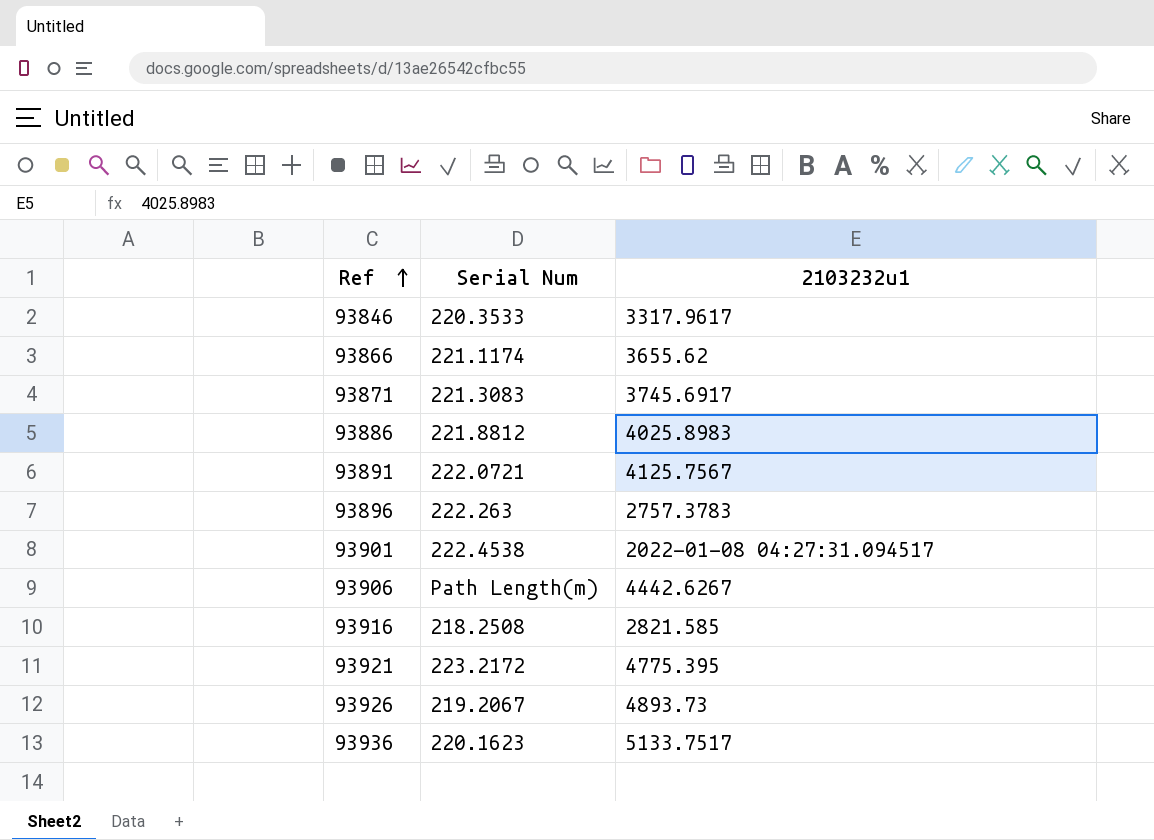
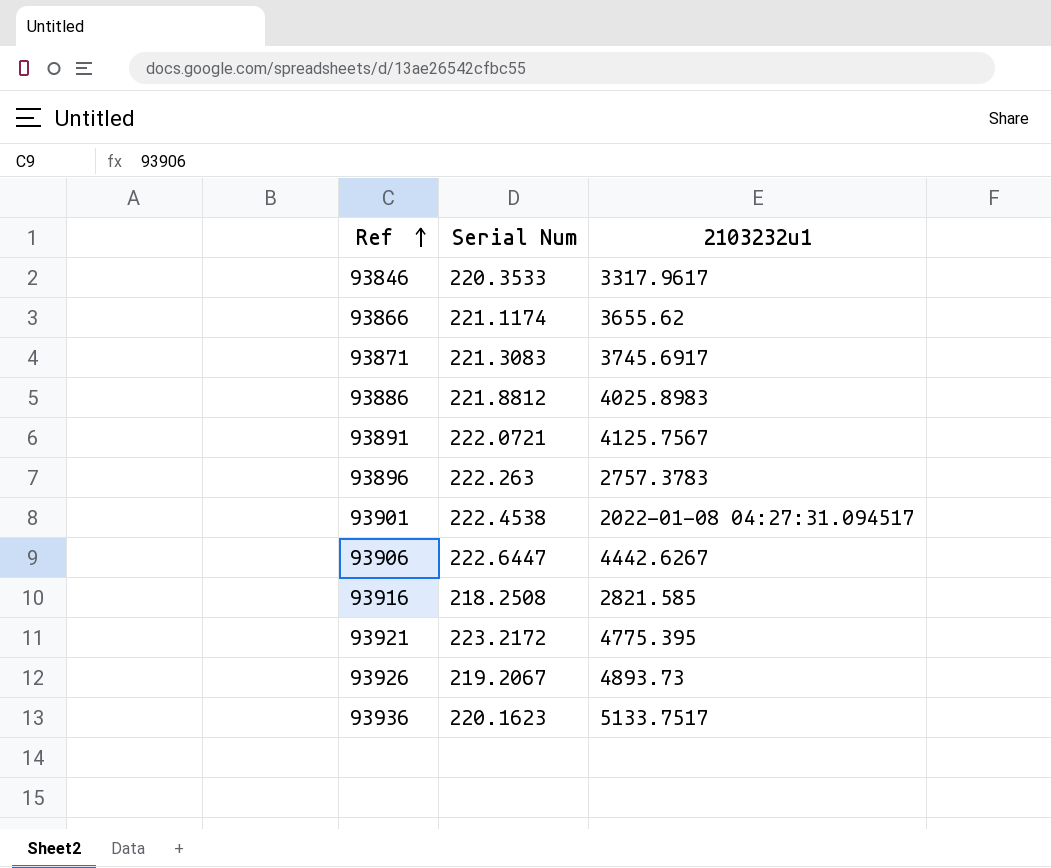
93906 | Serial Num: Path Length(m) -> 222.6447

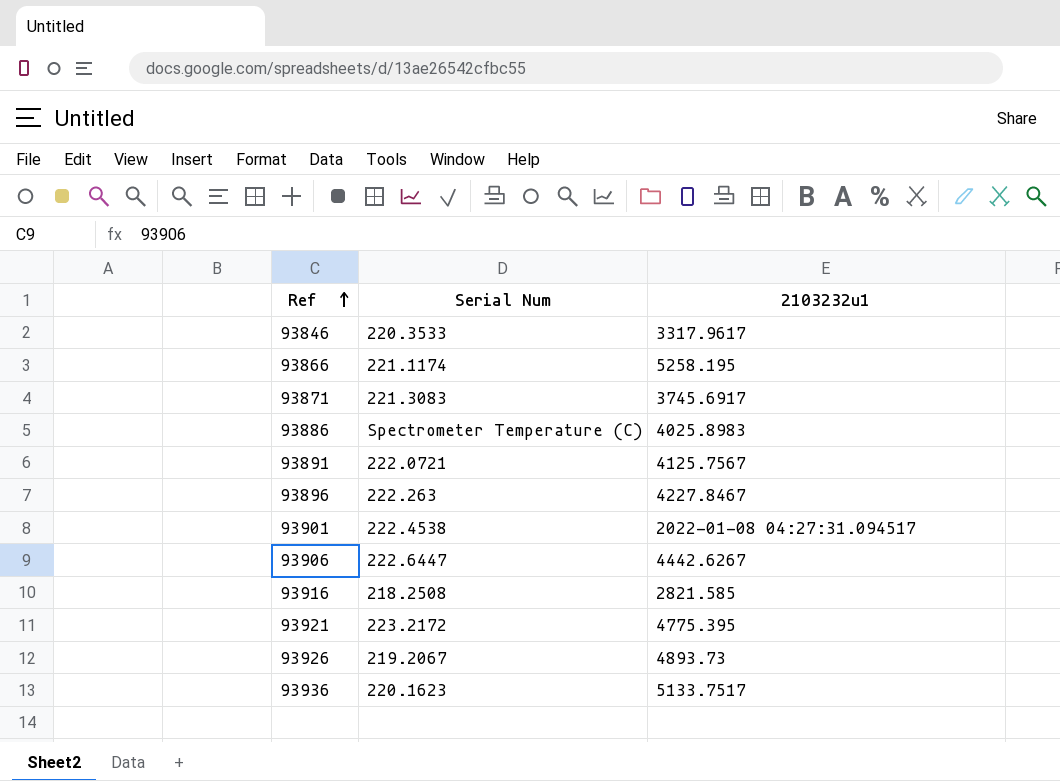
93866 | 2103232u1: 3655.62 -> 5258.195
93886 | Serial Num: 221.8812 -> Spectrometer Temperature (C)
93896 | 2103232u1: 2757.3783 -> 4227.8467

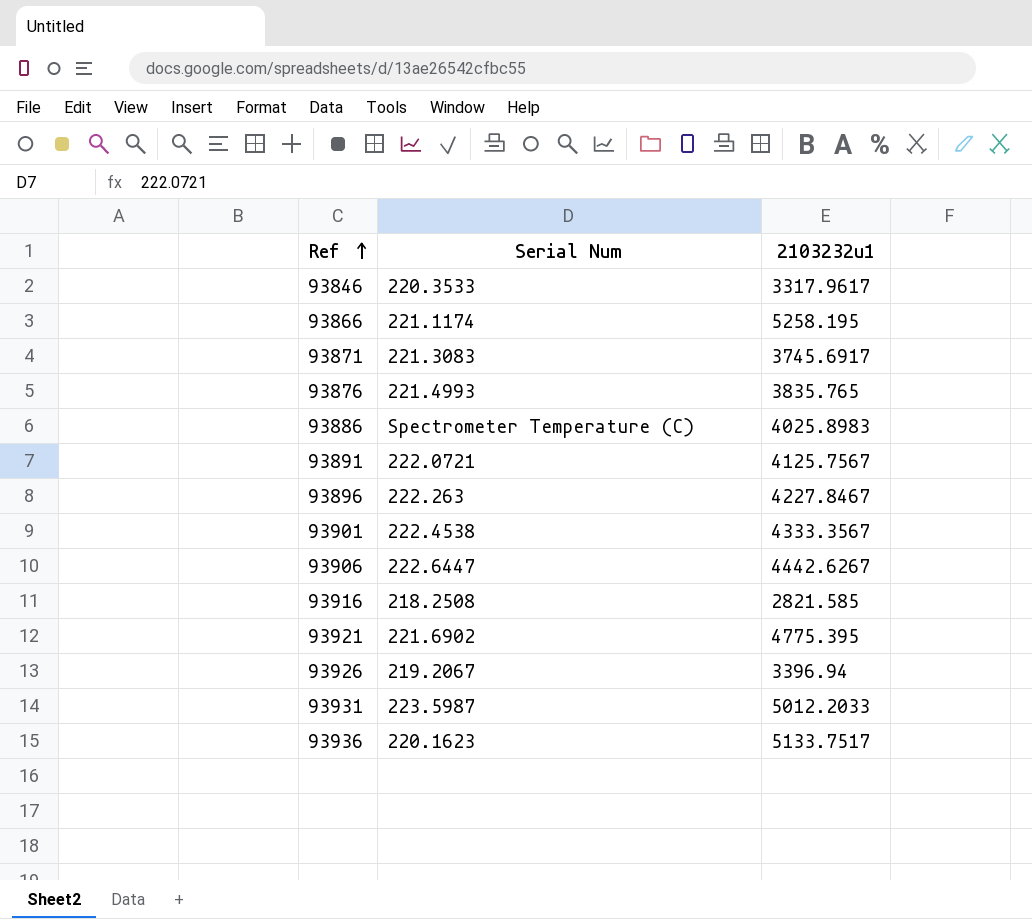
row 93876: none -> 221.4993 | 3835.765
93901 | 2103232u1: 2022-01-08 04:27:31.094517 -> 4333.3567
93921 | Serial Num: 223.2172 -> 221.6902
93926 | 2103232u1: 4893.73 -> 3396.94
row 93931: none -> 223.5987 | 5012.2033

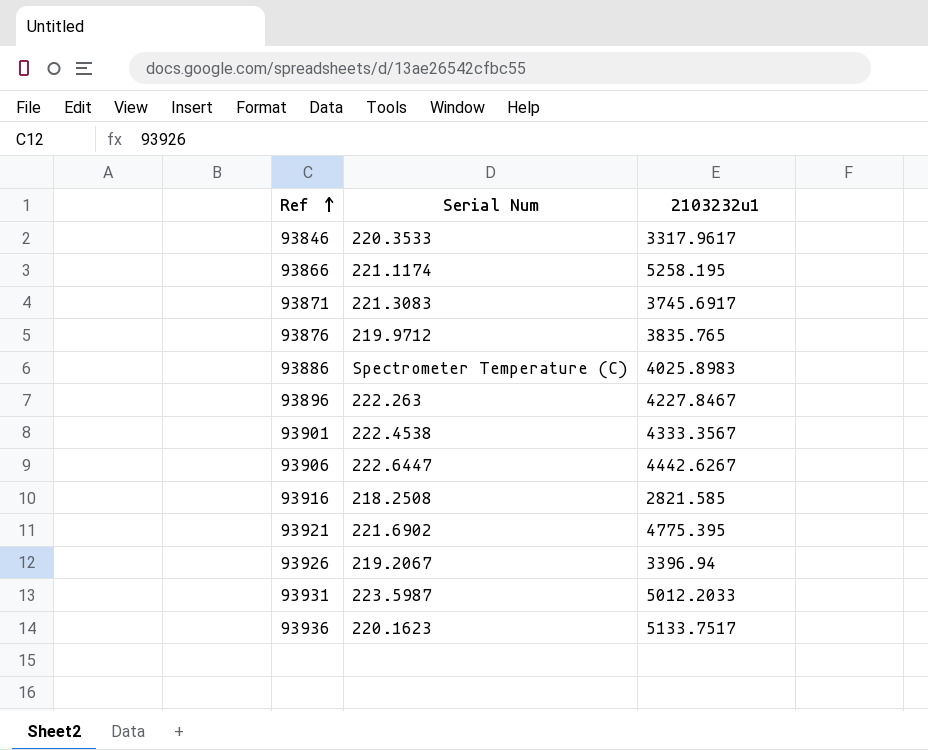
row 93891: 222.0721 | 4125.7567 -> none
93876 | Serial Num: 221.4993 -> 219.9712

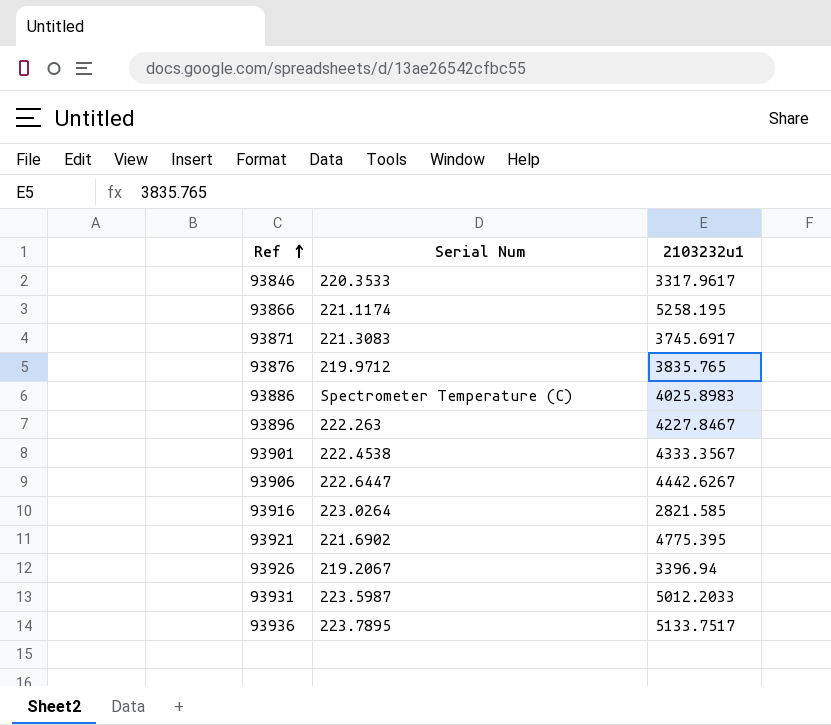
93916 | Serial Num: 218.2508 -> 223.0264
93936 | Serial Num: 220.1623 -> 223.7895

